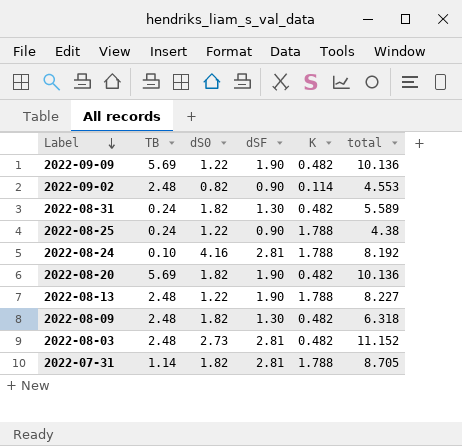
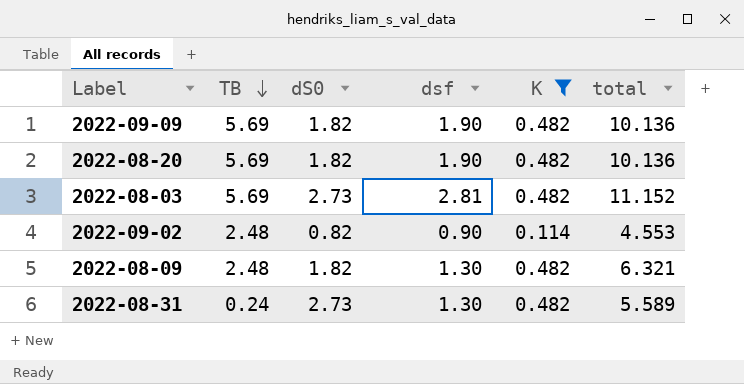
filter: none -> K != 1.788
row order: Label descending -> TB descending
column name: dSF -> dsf
2022-09-09 | dS0: 1.22 -> 1.82
2022-08-03 | TB: 2.48 -> 5.69
2022-08-09 | total: 6.318 -> 6.321
2022-08-31 | dS0: 1.82 -> 2.73

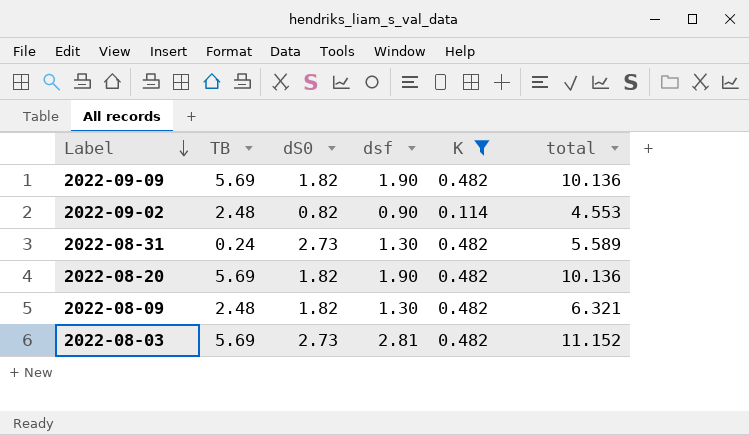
row order: TB descending -> Label descending

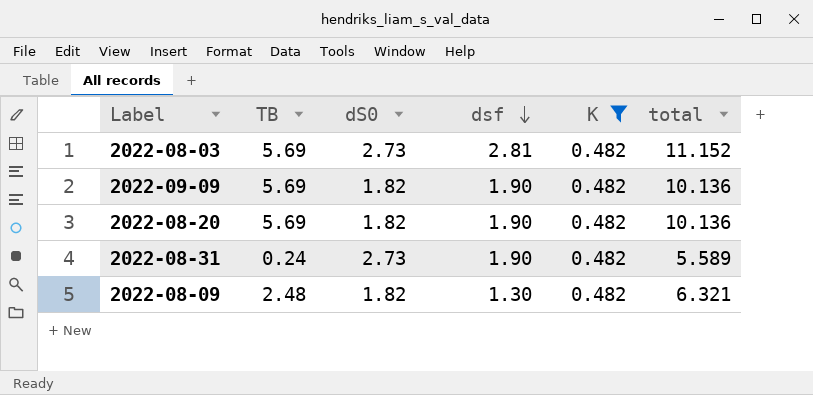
row order: Label descending -> dsf descending
row 2022-09-02: 2.48 | 0.82 | 0.90 | 0.114 | 4.553 -> none
2022-08-31 | dsf: 1.30 -> 1.90

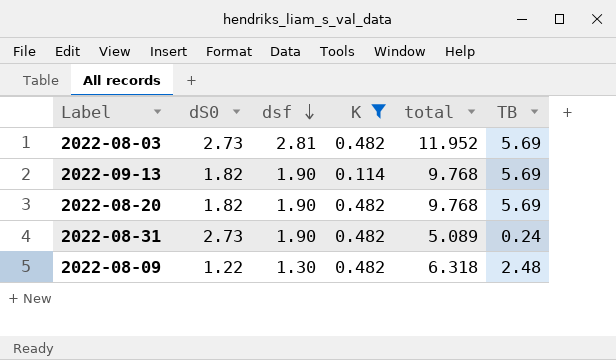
column TB | position: 2 -> 6
row 2022-09-09: 5.69 | 1.82 | 1.90 | 0.482 | 10.136 -> none
2022-08-03 | total: 11.152 -> 11.952
row 2022-09-13: none -> 1.82 | 1.90 | 0.114 | 9.768 | 5.69
2022-08-20 | total: 10.136 -> 9.768
2022-08-31 | total: 5.589 -> 5.089
2022-08-09 | dS0: 1.82 -> 1.22
2022-08-09 | total: 6.321 -> 6.318

